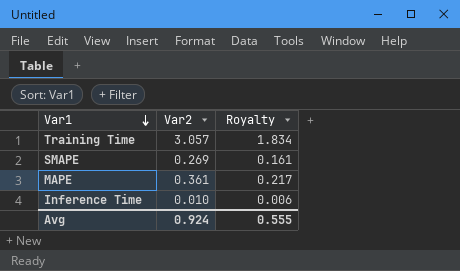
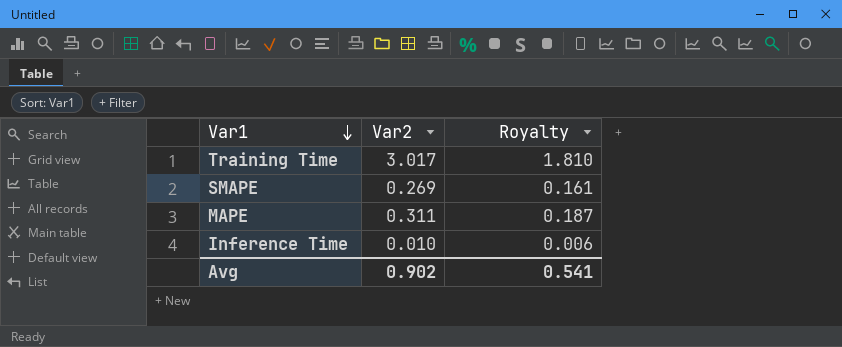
Training Time | Var2: 3.057 -> 3.017
Training Time | Royalty: 1.834 -> 1.810
MAPE | Var2: 0.361 -> 0.311
MAPE | Royalty: 0.217 -> 0.187
Avg | Var2: 0.924 -> 0.902
Avg | Royalty: 0.555 -> 0.541

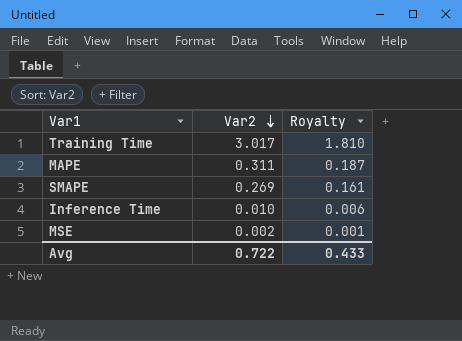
row order: Var1 descending -> Var2 descending
row MSE: none -> 0.002 | 0.001
Avg | Var2: 0.902 -> 0.722
Avg | Royalty: 0.541 -> 0.433

